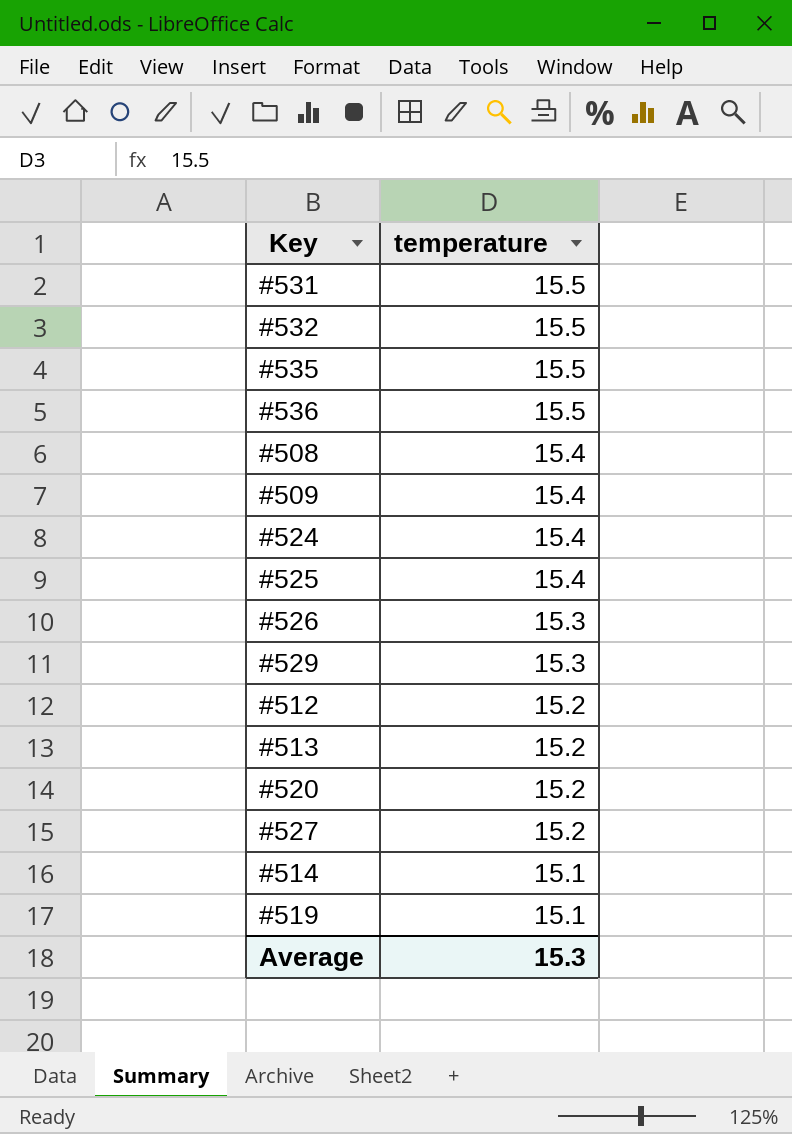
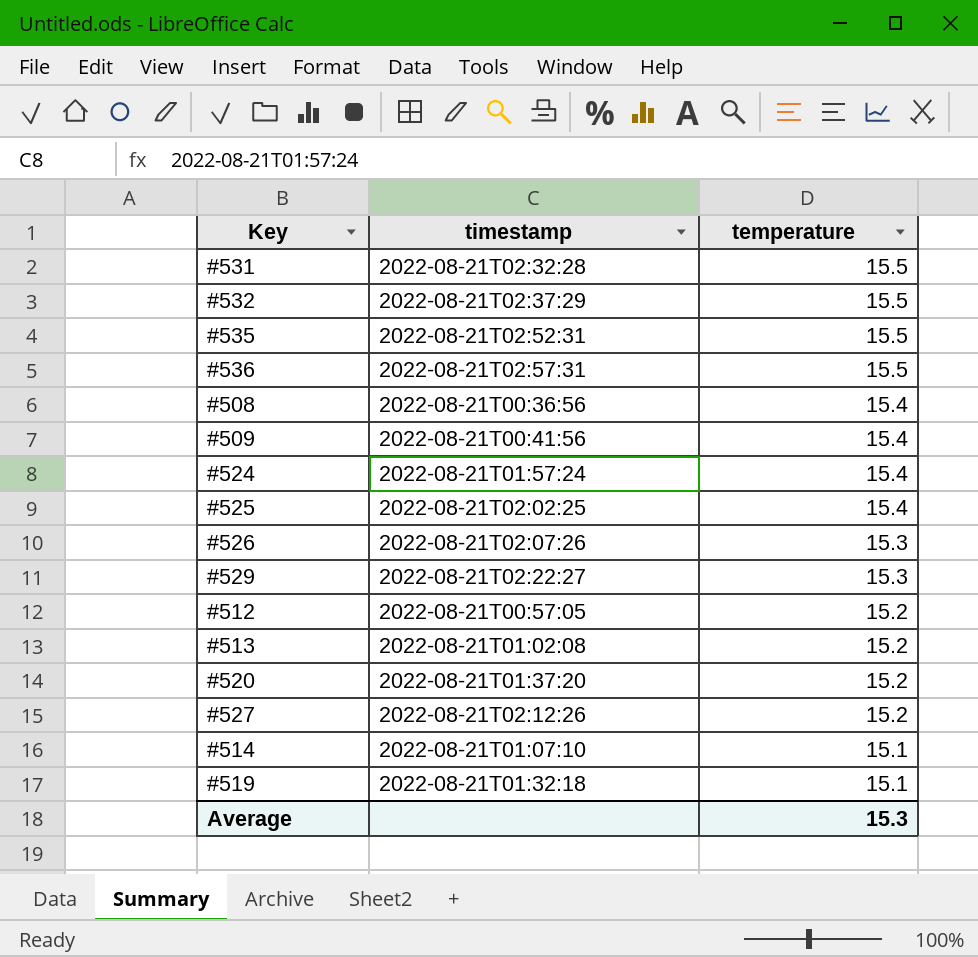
column timestamp | position: none -> 2

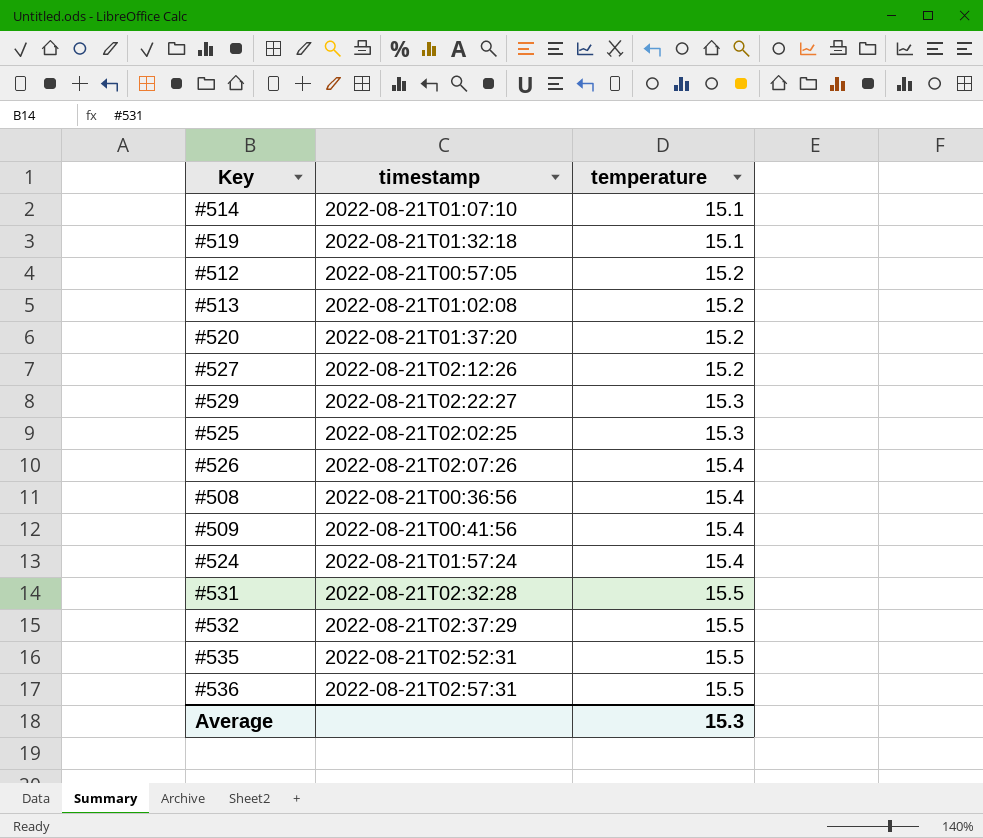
row order: temperature descending -> temperature ascending
#525 | temperature: 15.4 -> 15.3
#526 | temperature: 15.3 -> 15.4

